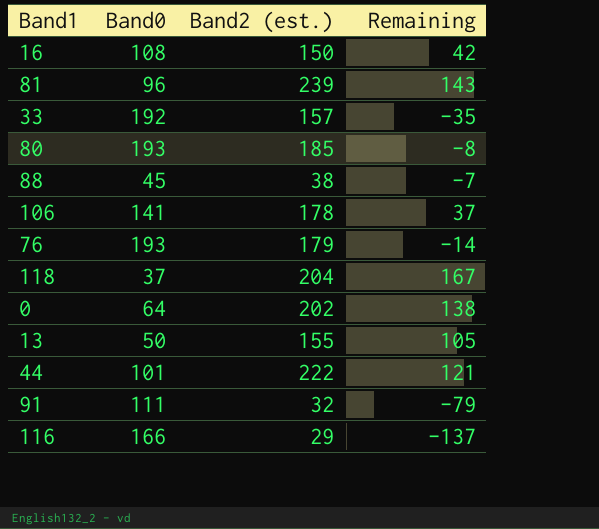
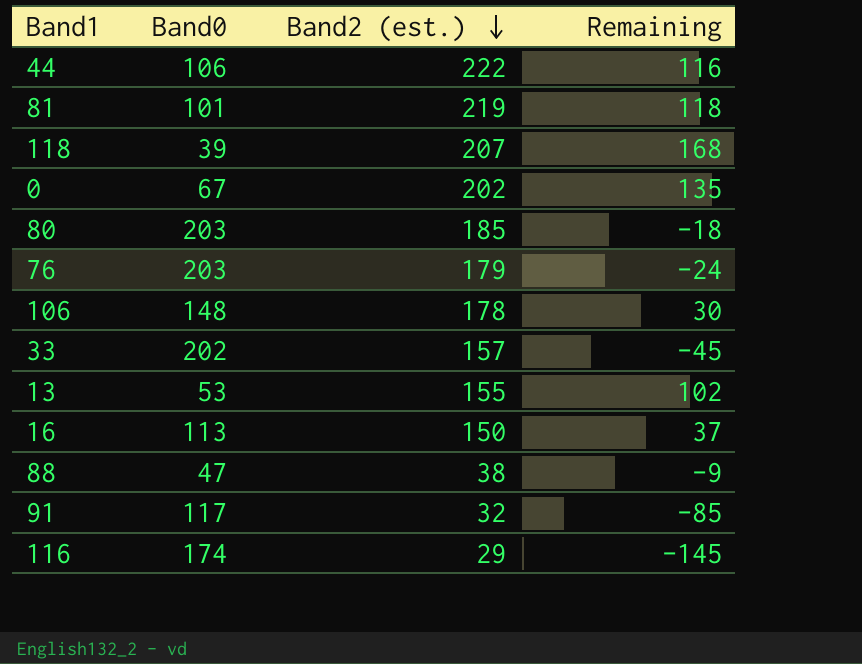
row order: none -> Band2 (est.) descending
44 | Band0: 101 -> 106
44 | Remaining: 121 -> 116
81 | Band0: 96 -> 101
81 | Band2 (est.): 239 -> 219
81 | Remaining: 143 -> 118
118 | Band0: 37 -> 39
118 | Band2 (est.): 204 -> 207
118 | Remaining: 167 -> 168
0 | Band0: 64 -> 67
0 | Remaining: 138 -> 135
80 | Band0: 193 -> 203
80 | Remaining: -8 -> -18
76 | Band0: 193 -> 203
76 | Remaining: -14 -> -24
106 | Band0: 141 -> 148
106 | Remaining: 37 -> 30
33 | Band0: 192 -> 202
33 | Remaining: -35 -> -45
13 | Band0: 50 -> 53
13 | Remaining: 105 -> 102
16 | Band0: 108 -> 113
16 | Remaining: 42 -> 37
88 | Band0: 45 -> 47
88 | Remaining: -7 -> -9
91 | Band0: 111 -> 117
91 | Remaining: -79 -> -85
116 | Band0: 166 -> 174
116 | Remaining: -137 -> -145

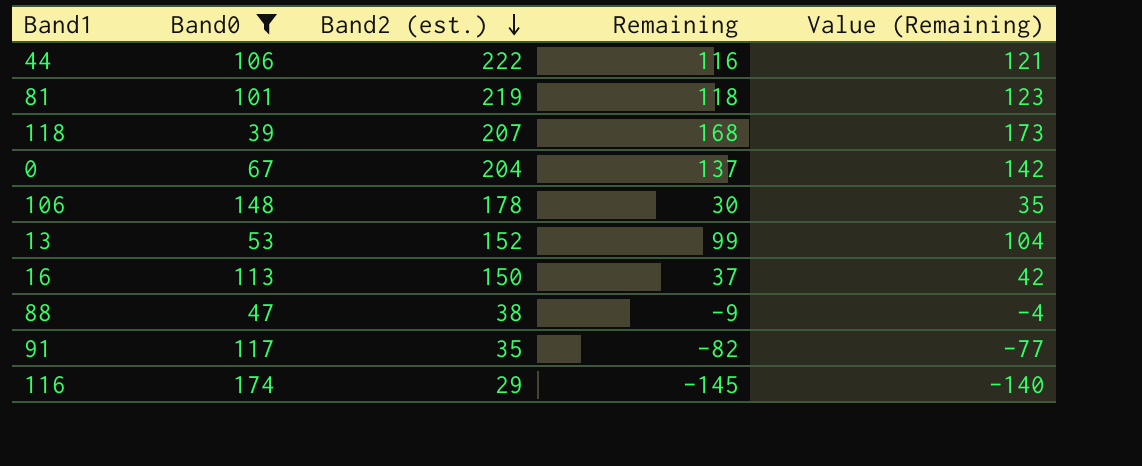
filter: none -> Band0 <= 174
column Value (Remaining) | formula: none -> [Remaining] + 5
0 | Band2 (est.): 202 -> 204
0 | Remaining: 135 -> 137
13 | Band2 (est.): 155 -> 152
13 | Remaining: 102 -> 99
91 | Band2 (est.): 32 -> 35
91 | Remaining: -85 -> -82

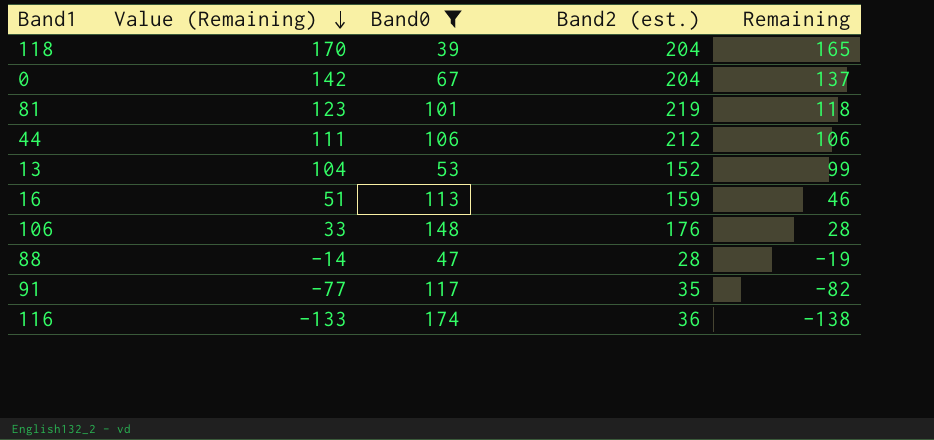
row order: Band2 (est.) descending -> Value (Remaining) descending
column Value (Remaining) | position: 5 -> 2
118 | Value (Remaining): 173 -> 170
118 | Band2 (est.): 207 -> 204
118 | Remaining: 168 -> 165
44 | Value (Remaining): 121 -> 111
44 | Band2 (est.): 222 -> 212
44 | Remaining: 116 -> 106
16 | Value (Remaining): 42 -> 51
16 | Band2 (est.): 150 -> 159
16 | Remaining: 37 -> 46
106 | Value (Remaining): 35 -> 33
106 | Band2 (est.): 178 -> 176
106 | Remaining: 30 -> 28
88 | Value (Remaining): -4 -> -14
88 | Band2 (est.): 38 -> 28
88 | Remaining: -9 -> -19
116 | Value (Remaining): -140 -> -133
116 | Band2 (est.): 29 -> 36
116 | Remaining: -145 -> -138

